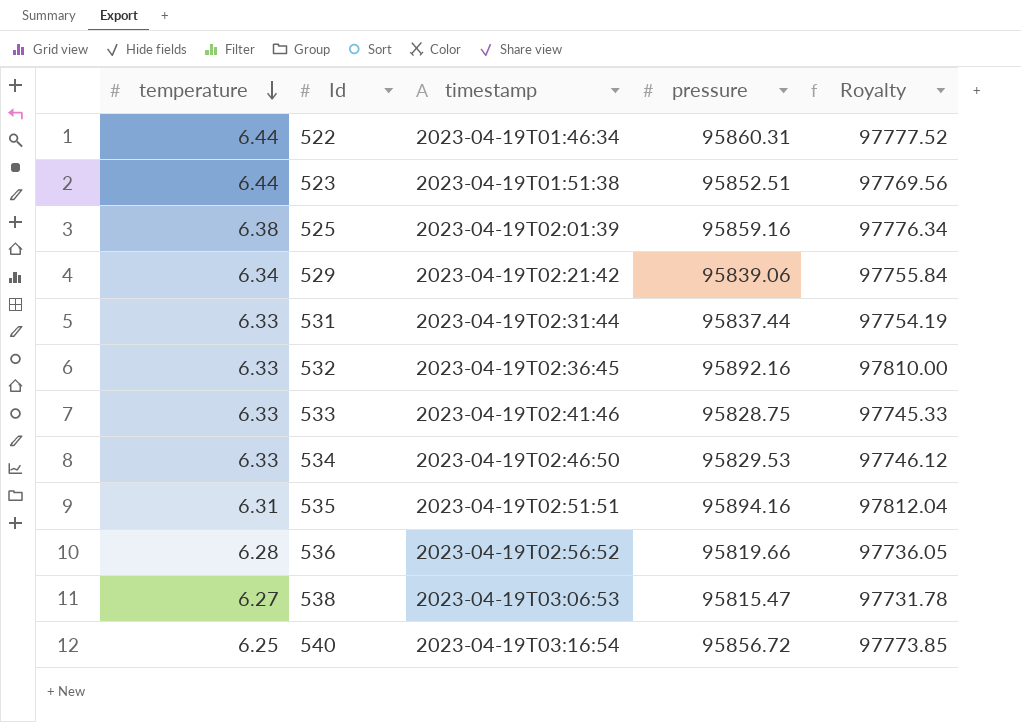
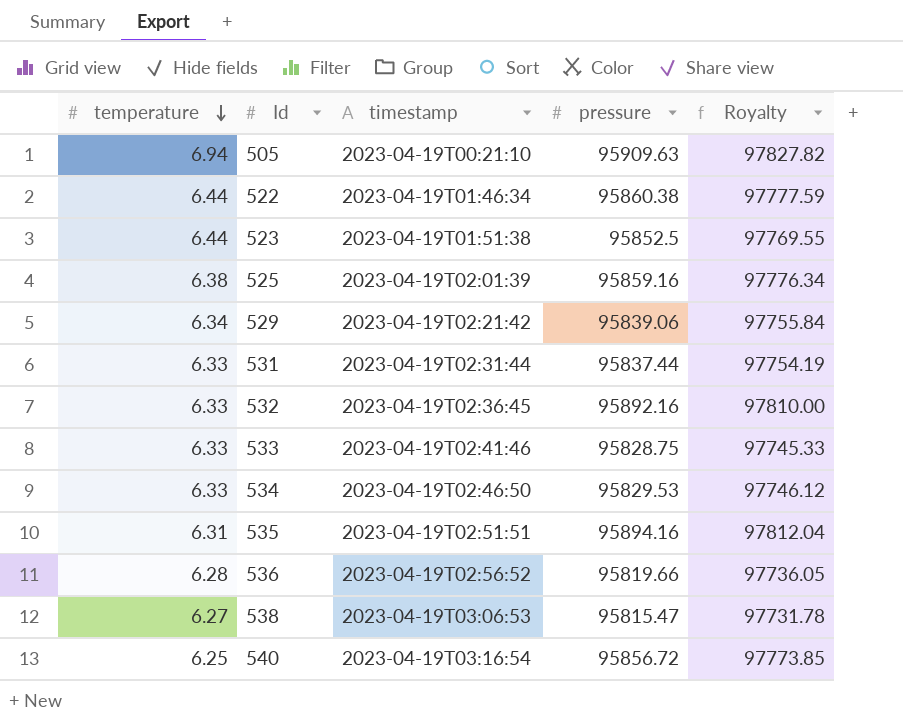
row 505: none -> 6.94 | 2023-04-19T00:21:10 | 95909.63 | 97827.82
522 | pressure: 95860.31 -> 95860.38
522 | Royalty: 97777.52 -> 97777.59
523 | pressure: 95852.51 -> 95852.5
523 | Royalty: 97769.56 -> 97769.55

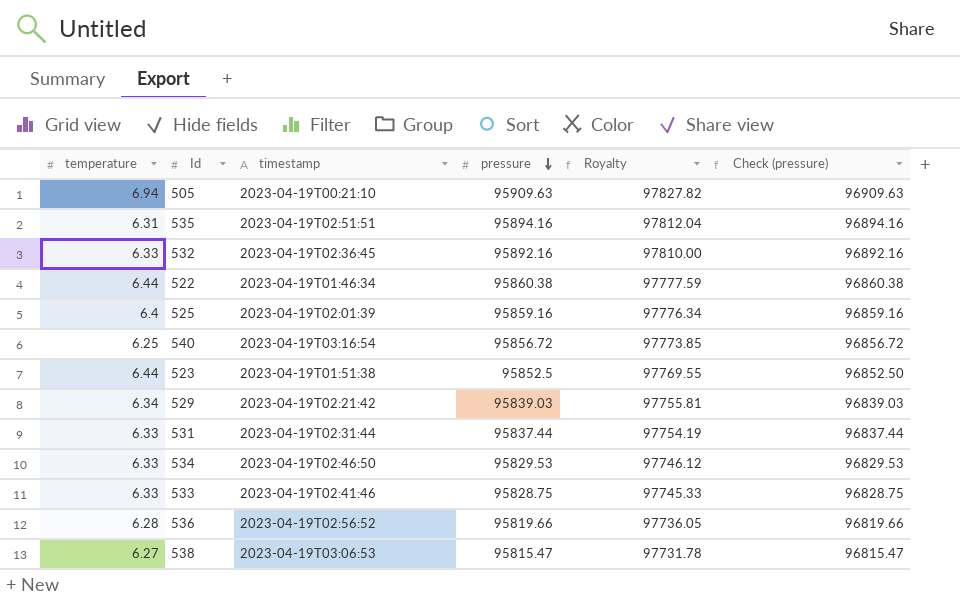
row order: temperature descending -> pressure descending
column Check (pressure) | formula: none -> [pressure] + 1000
525 | temperature: 6.38 -> 6.4
529 | pressure: 95839.06 -> 95839.03
529 | Royalty: 97755.84 -> 97755.81

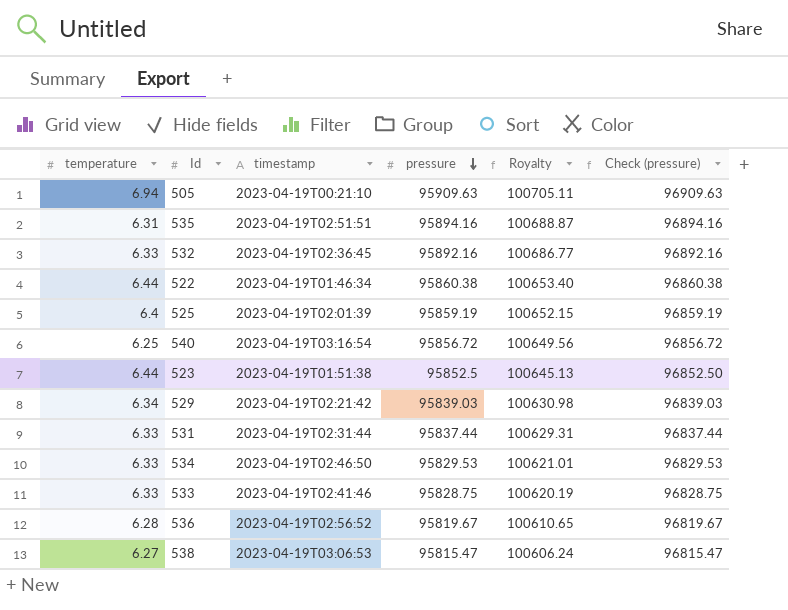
column Royalty | formula: [pressure] * 1.02 -> [pressure] * 1.05
525 | pressure: 95859.16 -> 95859.19
525 | Check (pressure): 96859.16 -> 96859.19
536 | pressure: 95819.66 -> 95819.67
536 | Check (pressure): 96819.66 -> 96819.67

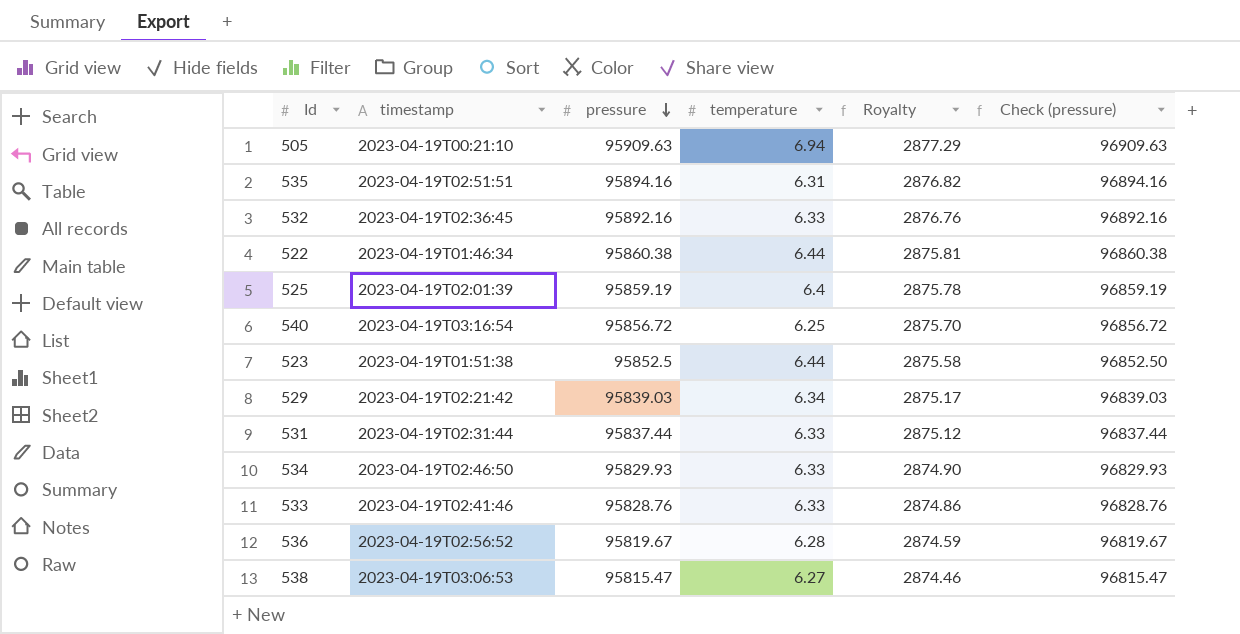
column temperature | position: 1 -> 4
column Royalty | formula: [pressure] * 1.05 -> [pressure] * 0.03
534 | pressure: 95829.53 -> 95829.93
534 | Check (pressure): 96829.53 -> 96829.93
533 | pressure: 95828.75 -> 95828.76
533 | Check (pressure): 96828.75 -> 96828.76

